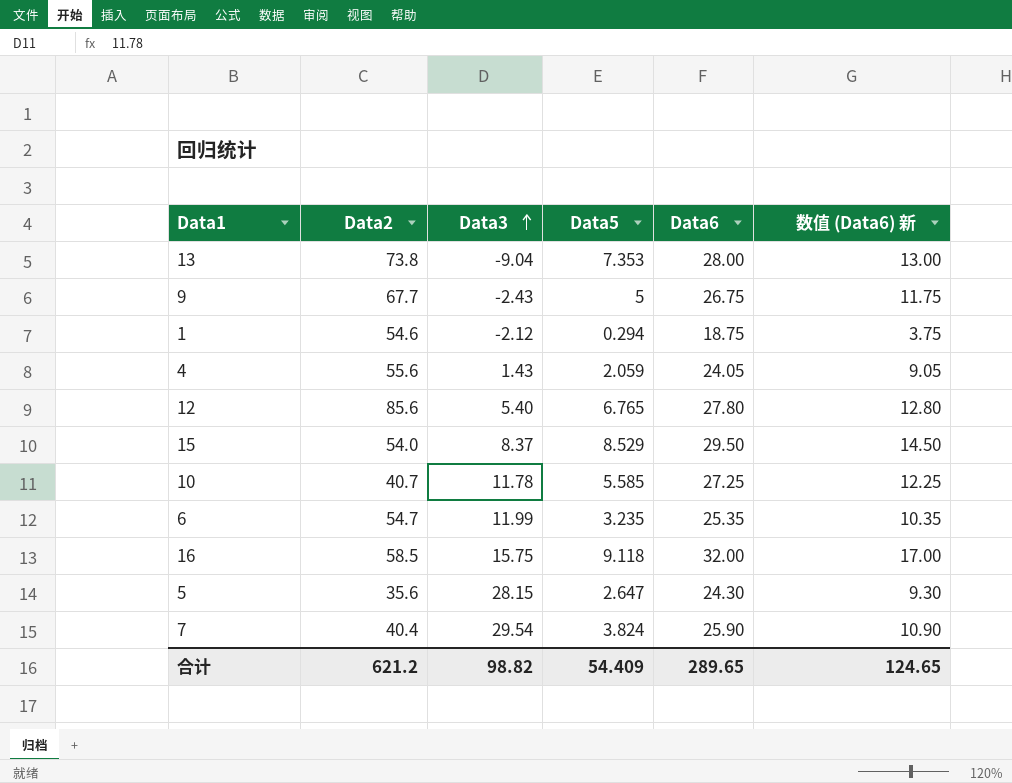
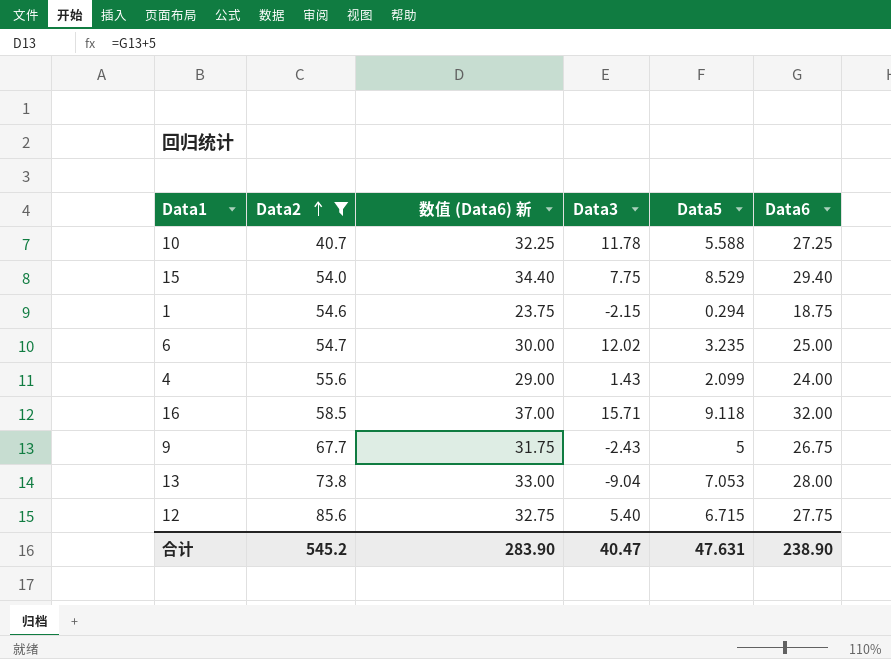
filter: none -> Data2 >= 40.7
row order: Data3 ascending -> Data2 ascending
column 数值 (Data6) 新 | formula: [Data6] - 15 -> [Data6] + 5
column 数值 (Data6) 新 | position: 6 -> 3
10 | Data5: 5.585 -> 5.588
15 | Data3: 8.37 -> 7.75
15 | Data6: 29.50 -> 29.40
1 | Data3: -2.12 -> -2.15
6 | Data3: 11.99 -> 12.02
6 | Data6: 25.35 -> 25.00
4 | Data5: 2.059 -> 2.099
4 | Data6: 24.05 -> 24.00
16 | Data3: 15.75 -> 15.71
13 | Data5: 7.353 -> 7.053
12 | Data5: 6.765 -> 6.715
12 | Data6: 27.80 -> 27.75
合计 | Data2: 621.2 -> 545.2
合计 | 数值 (Data6) 新: 124.65 -> 283.90
合计 | Data3: 98.82 -> 40.47
合计 | Data5: 54.409 -> 47.631
合计 | Data6: 289.65 -> 238.90

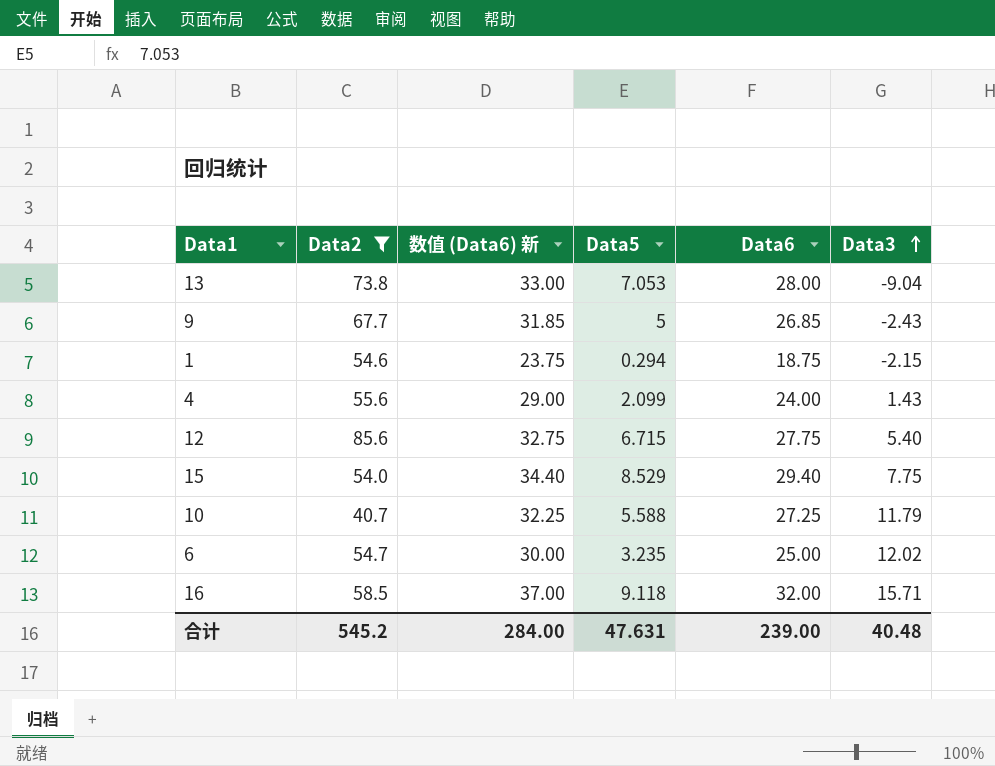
row order: Data2 ascending -> Data3 ascending
column Data3 | position: 4 -> 6
9 | 数值 (Data6) 新: 31.75 -> 31.85
9 | Data6: 26.75 -> 26.85
10 | Data3: 11.78 -> 11.79
合计 | 数值 (Data6) 新: 283.90 -> 284.00
合计 | Data6: 238.90 -> 239.00
合计 | Data3: 40.47 -> 40.48

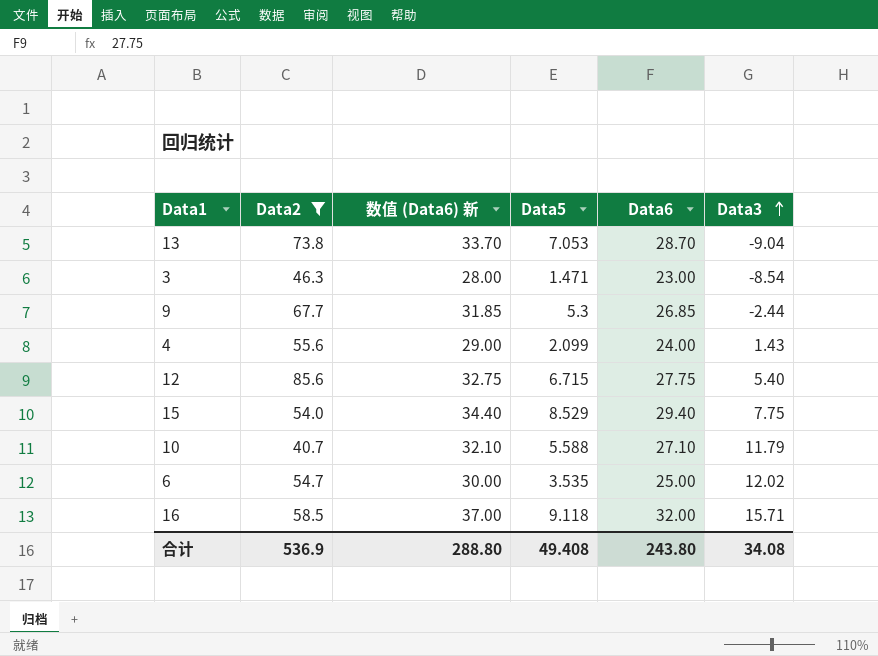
row 1: 54.6 | 23.75 | 0.294 | 18.75 | -2.15 -> none
13 | 数值 (Data6) 新: 33.00 -> 33.70
13 | Data6: 28.00 -> 28.70
row 3: none -> 46.3 | 28.00 | 1.471 | 23.00 | -8.54
9 | Data5: 5 -> 5.3
9 | Data3: -2.43 -> -2.44
10 | 数值 (Data6) 新: 32.25 -> 32.10
10 | Data6: 27.25 -> 27.10
6 | Data5: 3.235 -> 3.535
合计 | Data2: 545.2 -> 536.9
合计 | 数值 (Data6) 新: 284.00 -> 288.80
合计 | Data5: 47.631 -> 49.408
合计 | Data6: 239.00 -> 243.80
合计 | Data3: 40.48 -> 34.08

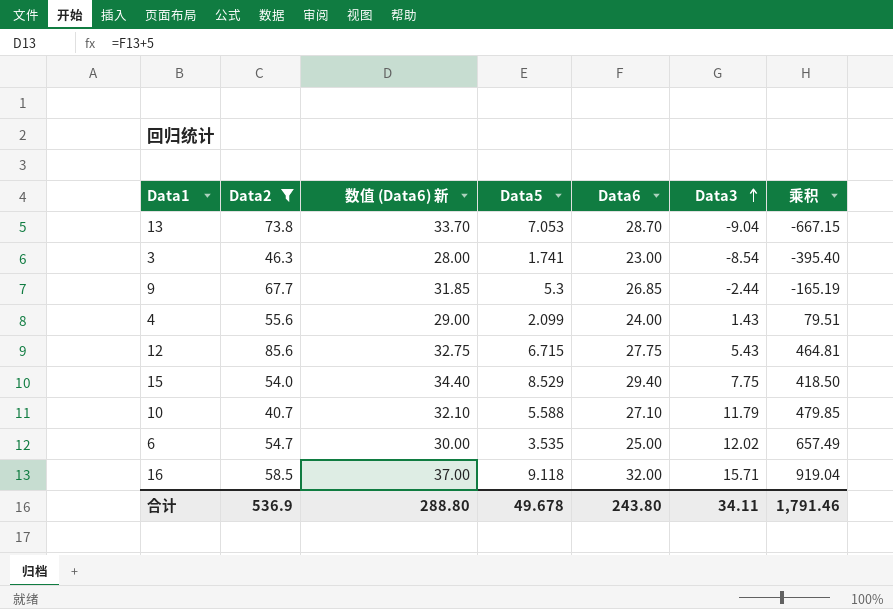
column 乘积 | formula: none -> [Data2] * [Data3]
3 | Data5: 1.471 -> 1.741
12 | Data3: 5.40 -> 5.43
合计 | Data5: 49.408 -> 49.678
合计 | Data3: 34.08 -> 34.11

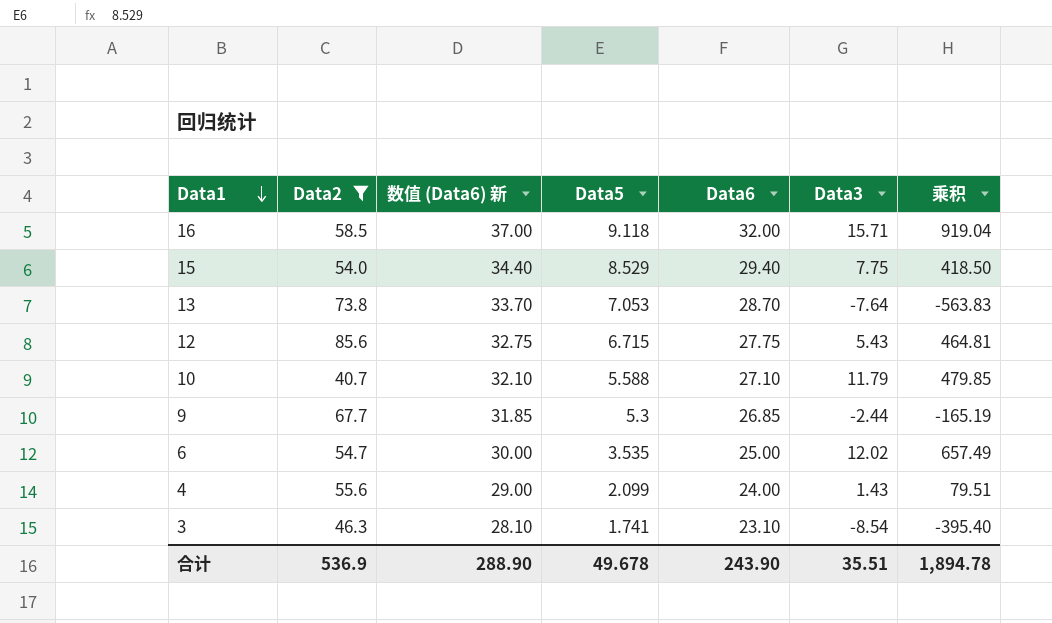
row order: Data3 ascending -> Data1 descending
13 | Data3: -9.04 -> -7.64
13 | 乘积: -667.15 -> -563.83
3 | 数值 (Data6) 新: 28.00 -> 28.10
3 | Data6: 23.00 -> 23.10
合计 | 数值 (Data6) 新: 288.80 -> 288.90
合计 | Data6: 243.80 -> 243.90
合计 | Data3: 34.11 -> 35.51
合计 | 乘积: 1,791.46 -> 1,894.78

